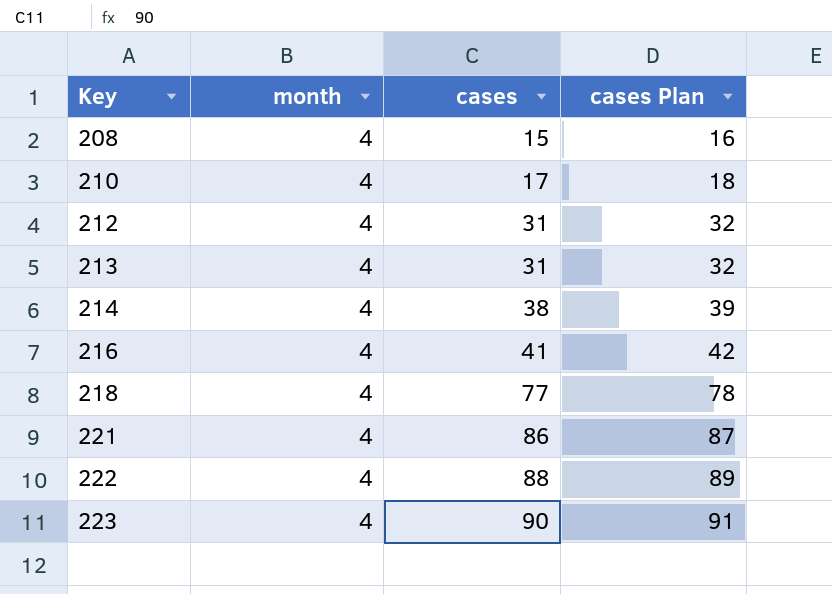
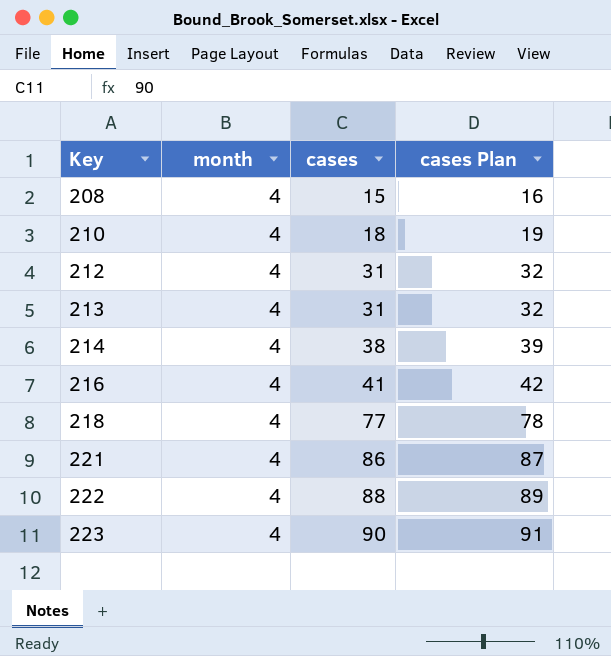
210 | cases: 17 -> 18
210 | cases Plan: 18 -> 19

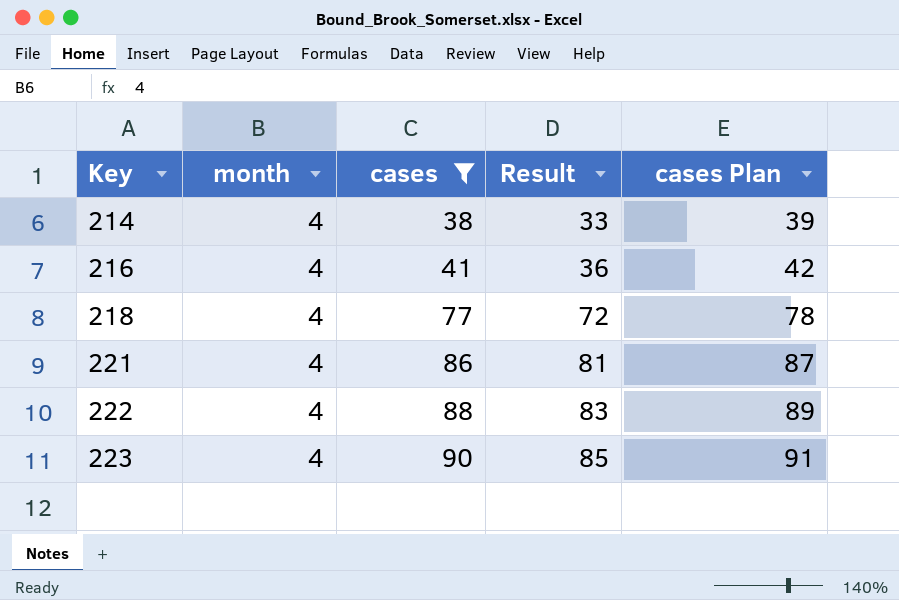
filter: none -> cases >= 38
column Result | formula: none -> [cases] - 5

